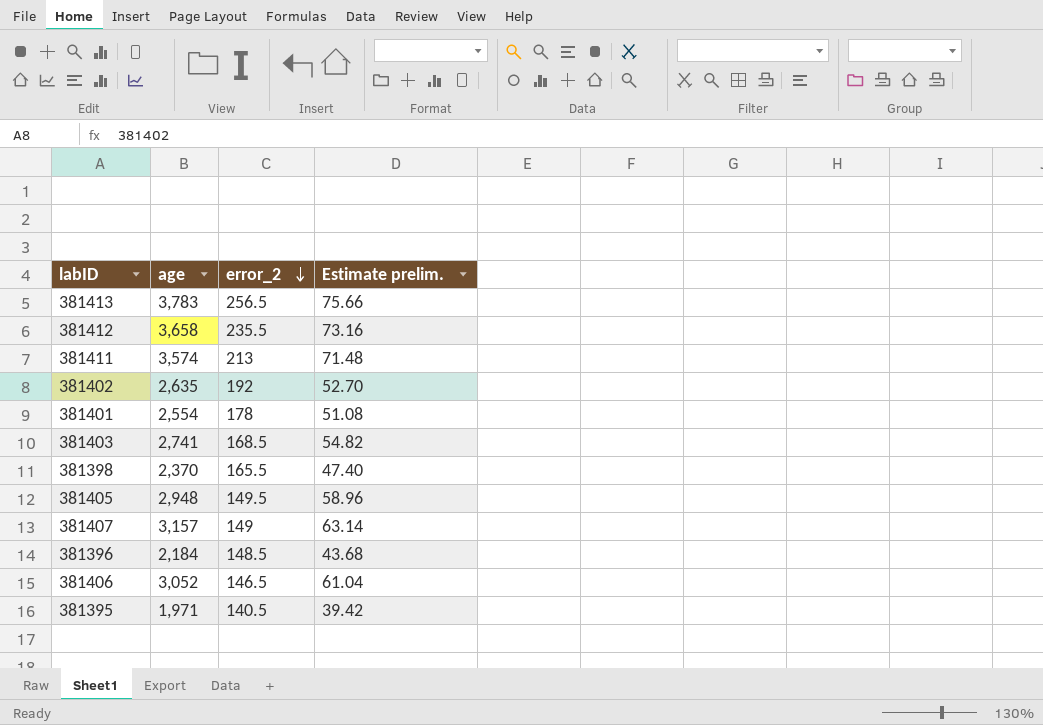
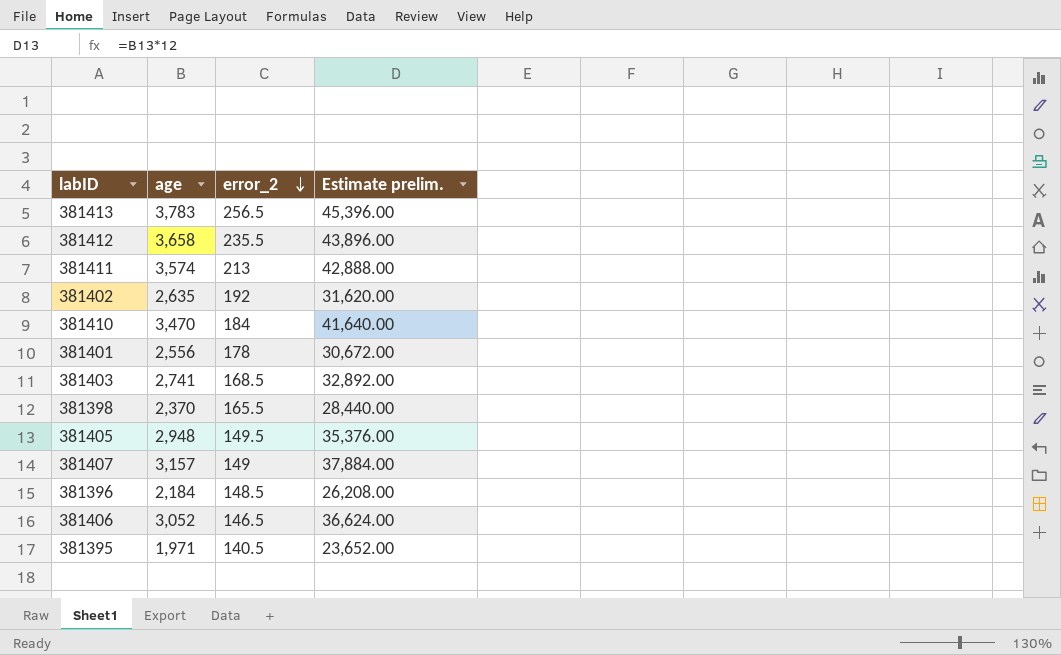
column Estimate prelim. | formula: [age] * 0.02 -> [age] * 12
row 381410: none -> 3,470 | 184 | 41,640.00
381401 | age: 2,554 -> 2,556

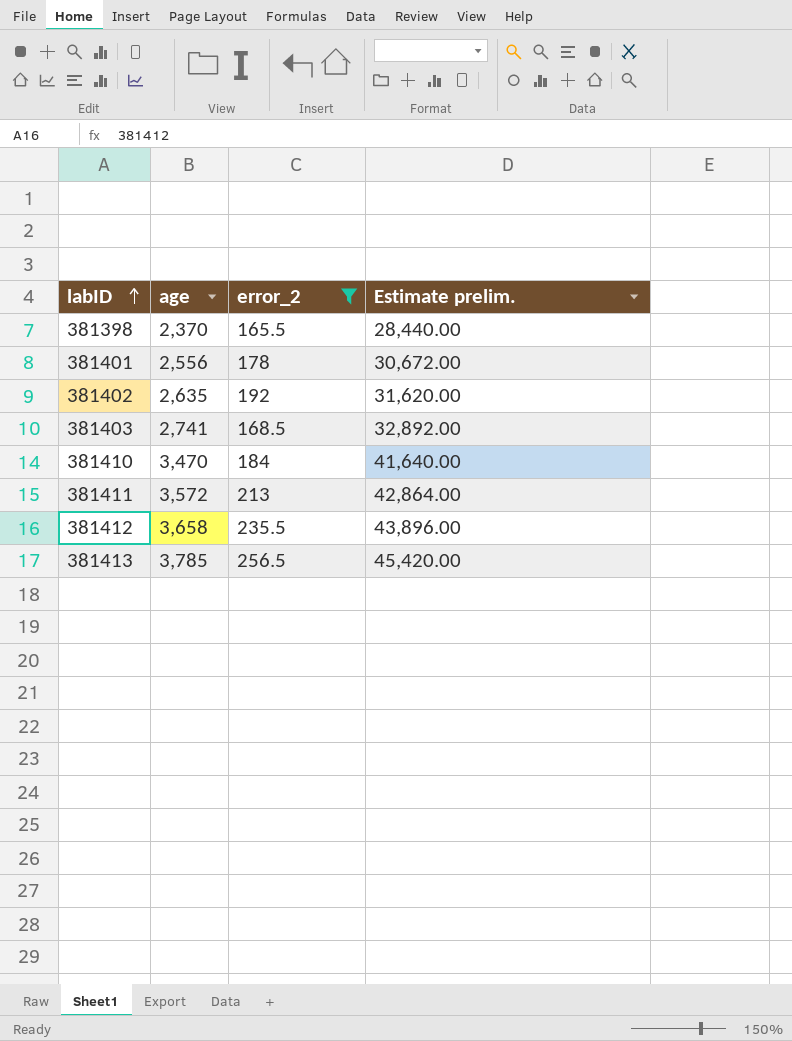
filter: none -> error_2 >= 165.5
row order: error_2 descending -> labID ascending
381411 | age: 3,574 -> 3,572
381411 | Estimate prelim.: 42,888.00 -> 42,864.00
381413 | age: 3,783 -> 3,785
381413 | Estimate prelim.: 45,396.00 -> 45,420.00

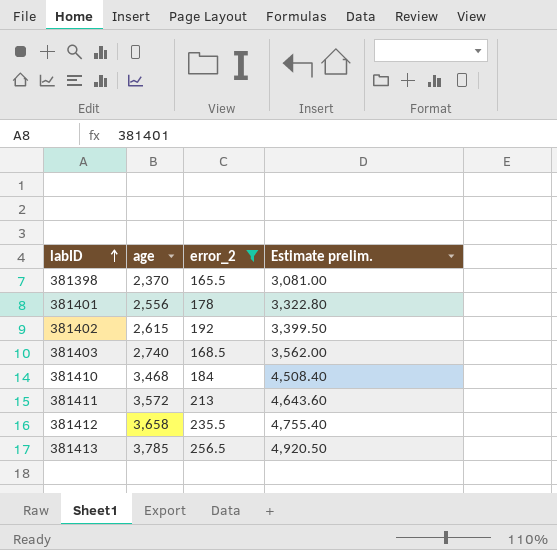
column Estimate prelim. | formula: [age] * 12 -> [age] * 1.3
381402 | age: 2,635 -> 2,615
381403 | age: 2,741 -> 2,740
381410 | age: 3,470 -> 3,468

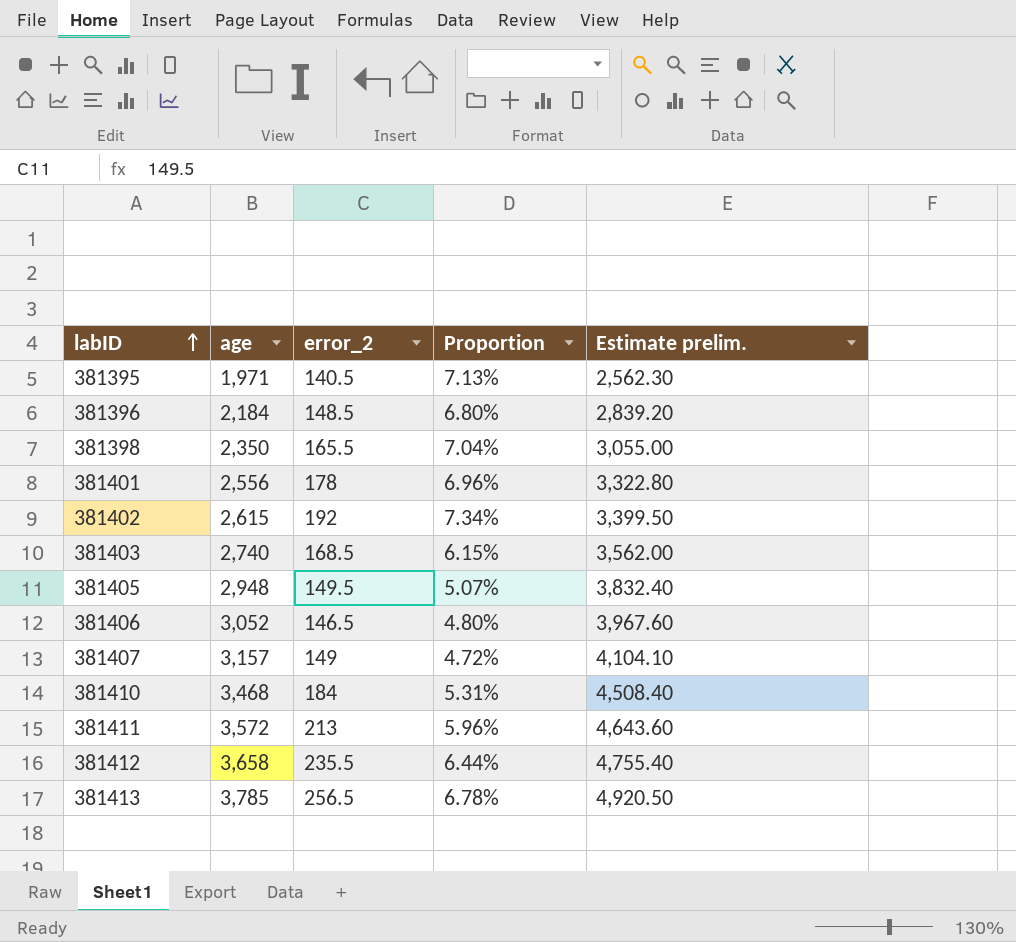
filter: error_2 >= 165.5 -> none
column Proportion | formula: none -> [error_2] / [age]
381398 | age: 2,370 -> 2,350
381398 | Estimate prelim.: 3,081.00 -> 3,055.00

